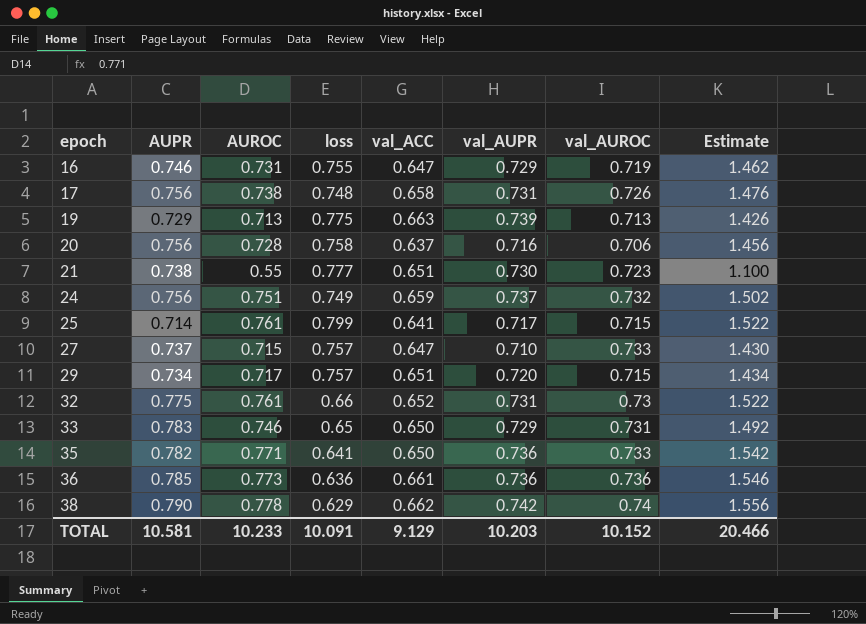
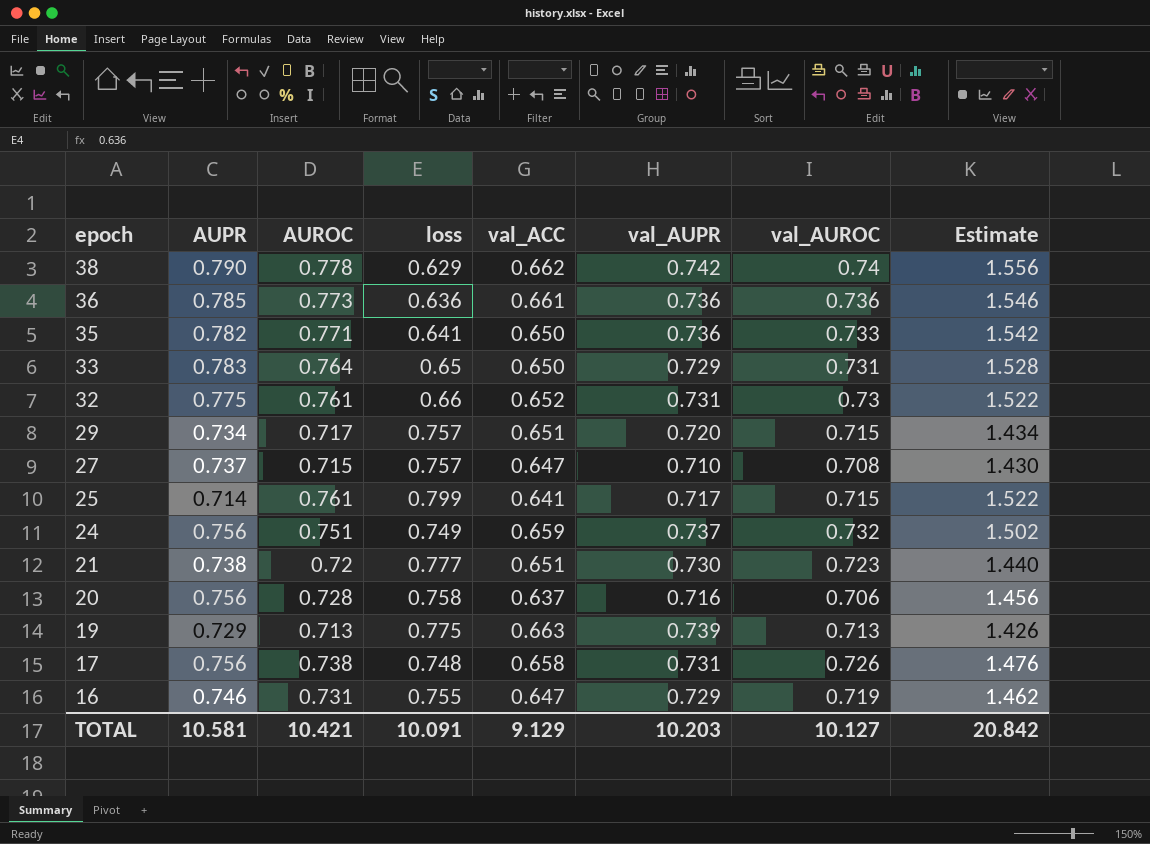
row order: epoch ascending -> epoch descending
33 | AUROC: 0.746 -> 0.764
33 | Estimate: 1.492 -> 1.528
27 | val_AUROC: 0.733 -> 0.708
21 | AUROC: 0.55 -> 0.72
21 | Estimate: 1.100 -> 1.440
TOTAL | AUROC: 10.233 -> 10.421
TOTAL | val_AUROC: 10.152 -> 10.127
TOTAL | Estimate: 20.466 -> 20.842

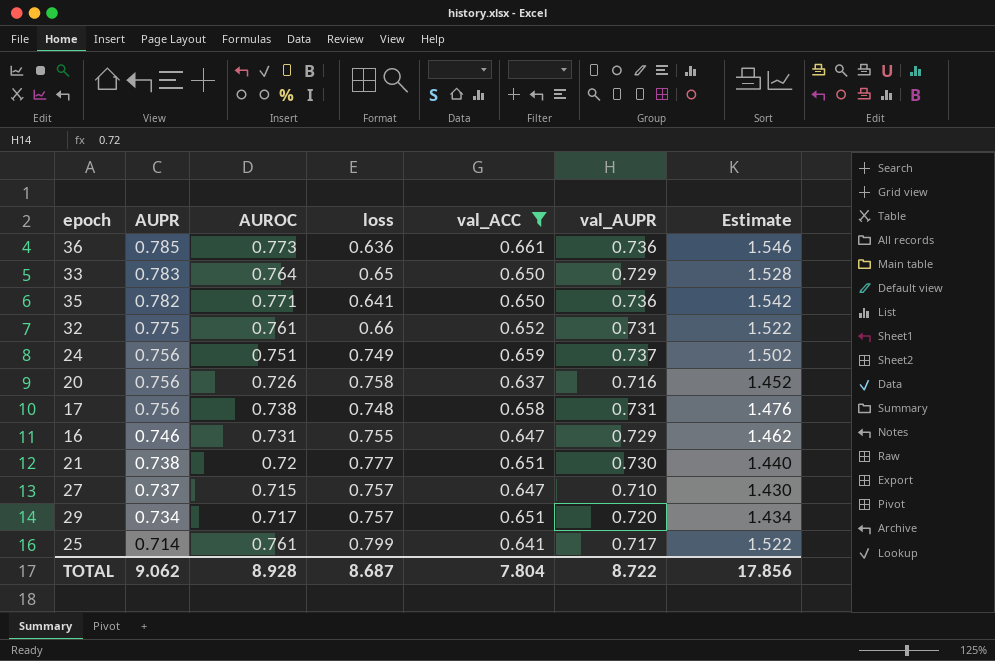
filter: none -> val_ACC <= 0.661
row order: epoch descending -> AUPR descending
column val_AUROC | position: 7 -> none
20 | AUROC: 0.728 -> 0.726
20 | Estimate: 1.456 -> 1.452
TOTAL | AUPR: 10.581 -> 9.062
TOTAL | AUROC: 10.421 -> 8.928
TOTAL | loss: 10.091 -> 8.687
TOTAL | val_ACC: 9.129 -> 7.804
TOTAL | val_AUPR: 10.203 -> 8.722
TOTAL | Estimate: 20.842 -> 17.856

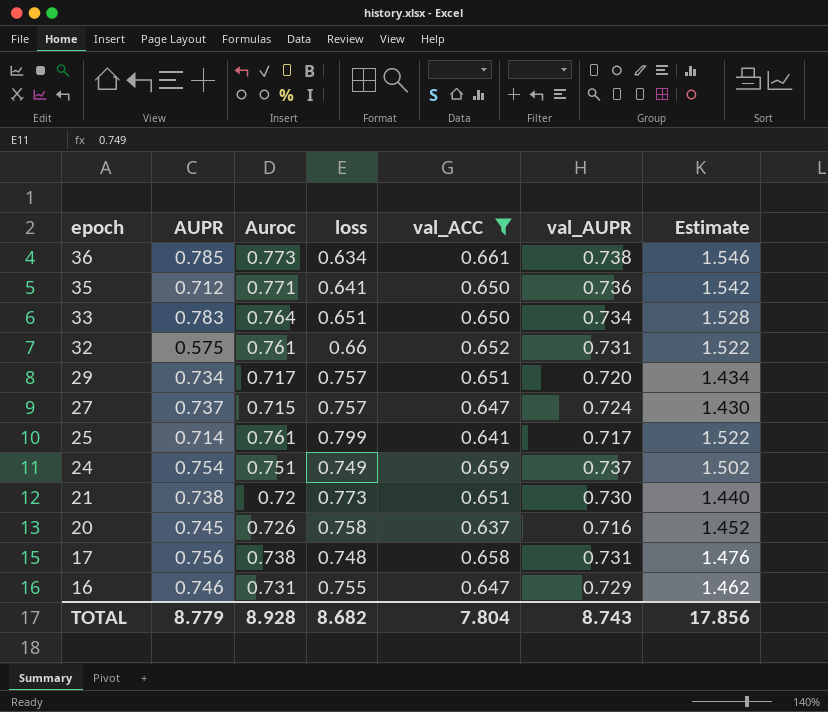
row order: AUPR descending -> epoch descending
column name: AUROC -> Auroc
36 | loss: 0.636 -> 0.634
36 | val_AUPR: 0.736 -> 0.738
35 | AUPR: 0.782 -> 0.712
33 | loss: 0.65 -> 0.651
33 | val_AUPR: 0.729 -> 0.734
32 | AUPR: 0.775 -> 0.575
27 | val_AUPR: 0.710 -> 0.724
24 | AUPR: 0.756 -> 0.754
21 | loss: 0.777 -> 0.773
20 | AUPR: 0.756 -> 0.745
TOTAL | AUPR: 9.062 -> 8.779
TOTAL | loss: 8.687 -> 8.682
TOTAL | val_AUPR: 8.722 -> 8.743

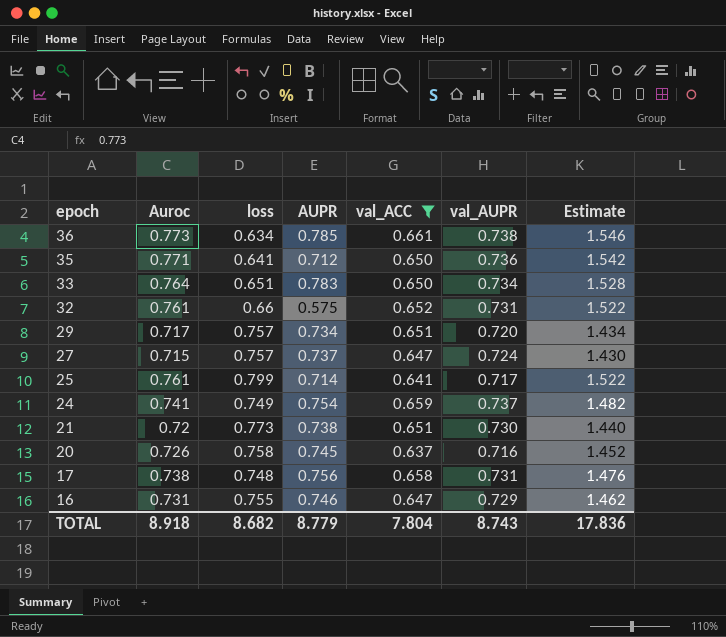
column AUPR | position: 2 -> 4
24 | Auroc: 0.751 -> 0.741
24 | Estimate: 1.502 -> 1.482
TOTAL | Auroc: 8.928 -> 8.918
TOTAL | Estimate: 17.856 -> 17.836

